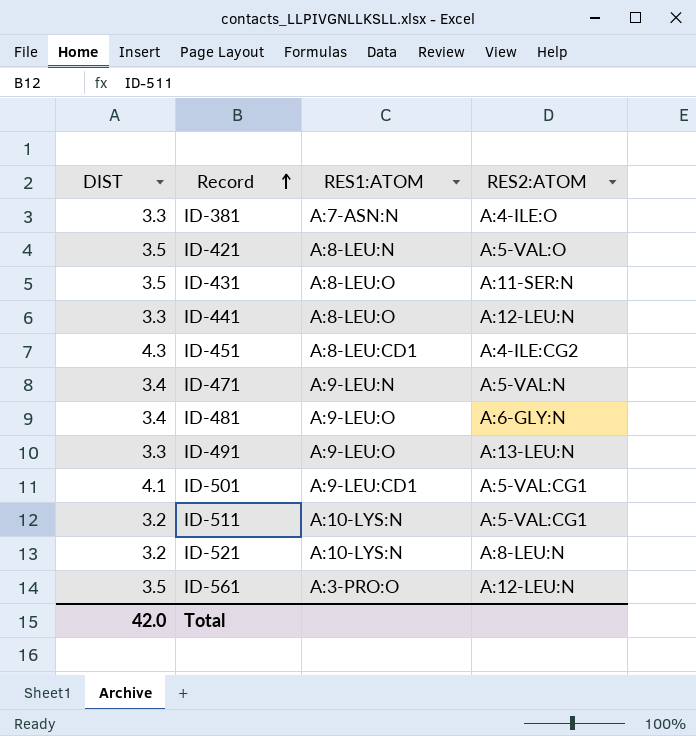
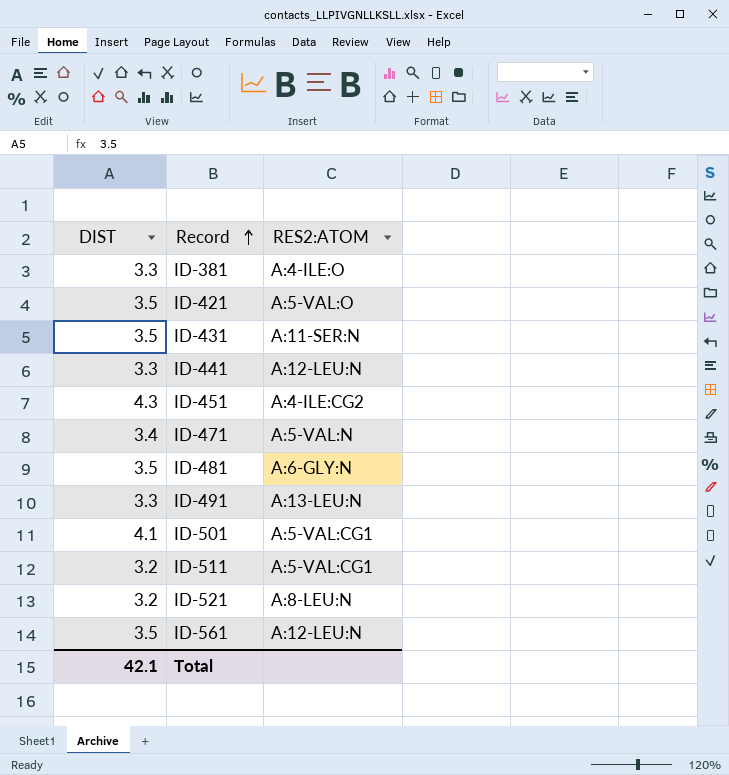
column RES1:ATOM | position: 3 -> none
ID-481 | DIST: 3.4 -> 3.5
Total | DIST: 42.0 -> 42.1

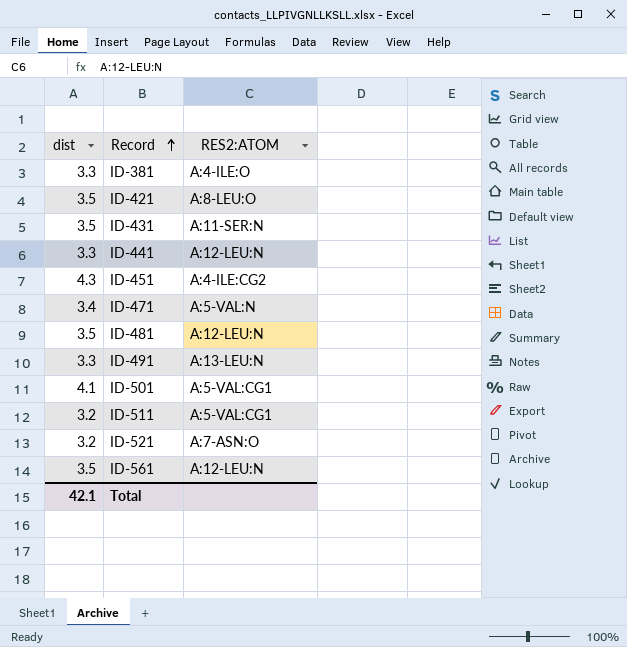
column name: DIST -> dist
ID-421 | RES2:ATOM: A:5-VAL:O -> A:8-LEU:O
ID-481 | RES2:ATOM: A:6-GLY:N -> A:12-LEU:N
ID-521 | RES2:ATOM: A:8-LEU:N -> A:7-ASN:O

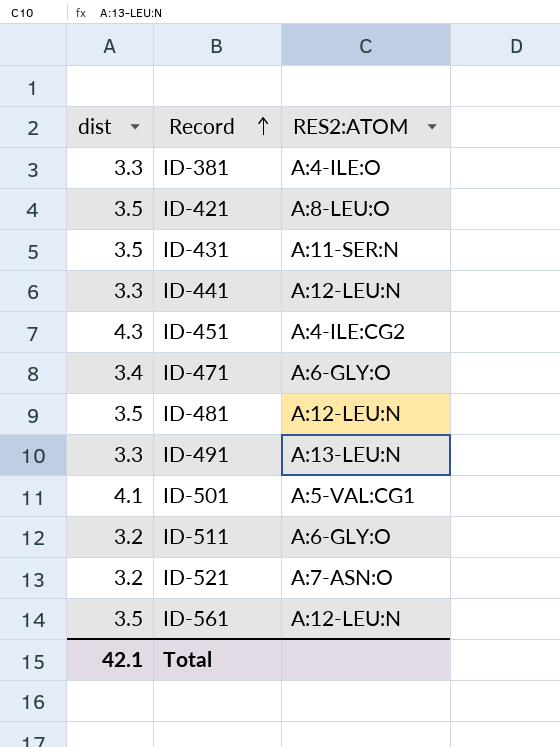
ID-471 | RES2:ATOM: A:5-VAL:N -> A:6-GLY:O
ID-511 | RES2:ATOM: A:5-VAL:CG1 -> A:6-GLY:O

